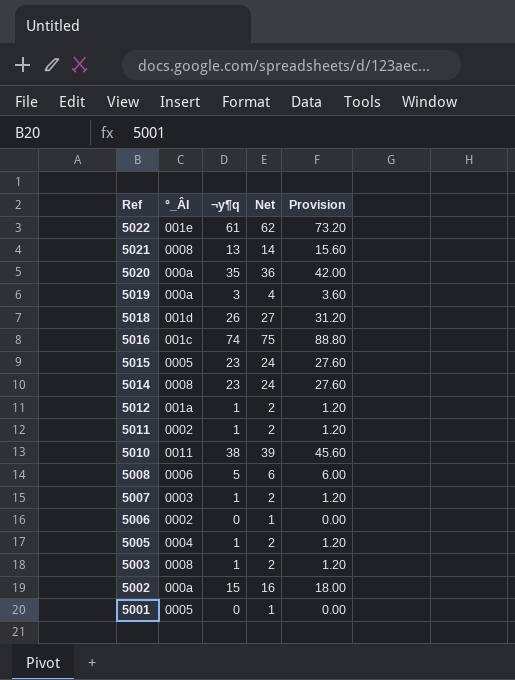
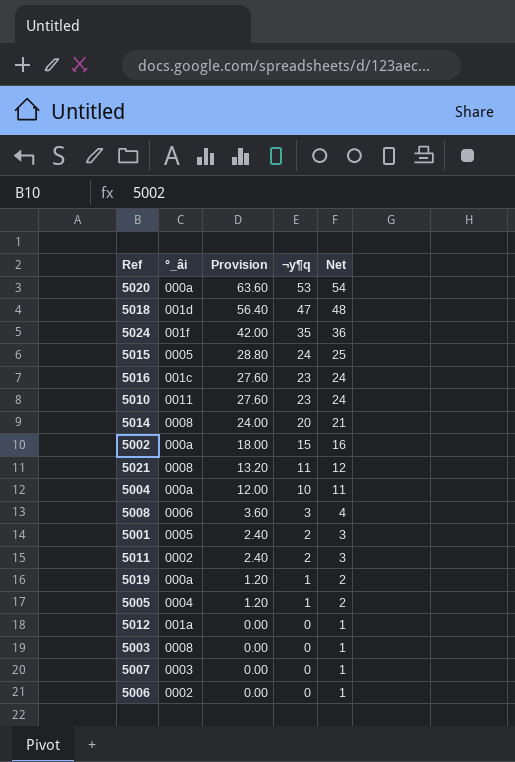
row order: Ref descending -> Provision descending
column name: °_ÂI -> °_âi
column Provision | position: 5 -> 3
row 5022: 001e | 61 | 62 | 73.20 -> none
5020 | Provision: 42.00 -> 63.60
5020 | ¬y¶q: 35 -> 53
5020 | Net: 36 -> 54
5018 | Provision: 31.20 -> 56.40
5018 | ¬y¶q: 26 -> 47
5018 | Net: 27 -> 48
row 5024: none -> 001f | 42.00 | 35 | 36
5015 | Provision: 27.60 -> 28.80
5015 | ¬y¶q: 23 -> 24
5015 | Net: 24 -> 25
5016 | Provision: 88.80 -> 27.60
5016 | ¬y¶q: 74 -> 23
5016 | Net: 75 -> 24
5010 | Provision: 45.60 -> 27.60
5010 | ¬y¶q: 38 -> 23
5010 | Net: 39 -> 24
5014 | Provision: 27.60 -> 24.00
5014 | ¬y¶q: 23 -> 20
5014 | Net: 24 -> 21
5021 | Provision: 15.60 -> 13.20
5021 | ¬y¶q: 13 -> 11
5021 | Net: 14 -> 12
row 5004: none -> 000a | 12.00 | 10 | 11
5008 | Provision: 6.00 -> 3.60
5008 | ¬y¶q: 5 -> 3
5008 | Net: 6 -> 4
5001 | Provision: 0.00 -> 2.40
5001 | ¬y¶q: 0 -> 2
5001 | Net: 1 -> 3
5011 | Provision: 1.20 -> 2.40
5011 | ¬y¶q: 1 -> 2
5011 | Net: 2 -> 3
5019 | Provision: 3.60 -> 1.20
5019 | ¬y¶q: 3 -> 1
5019 | Net: 4 -> 2
5012 | Provision: 1.20 -> 0.00
5012 | ¬y¶q: 1 -> 0
5012 | Net: 2 -> 1
5003 | Provision: 1.20 -> 0.00
5003 | ¬y¶q: 1 -> 0
5003 | Net: 2 -> 1
5007 | Provision: 1.20 -> 0.00
5007 | ¬y¶q: 1 -> 0
5007 | Net: 2 -> 1

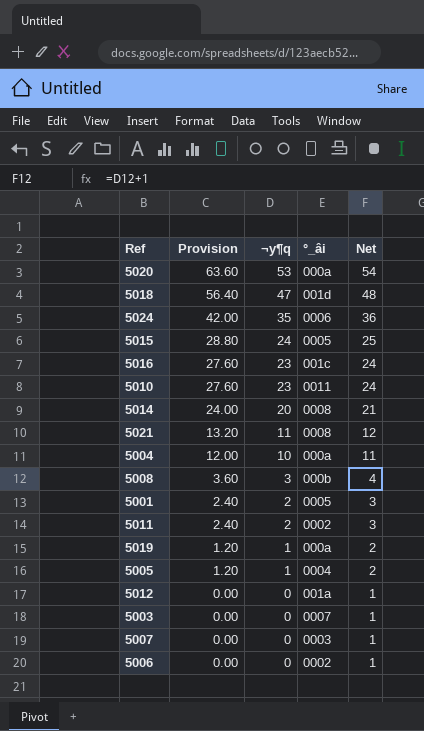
column °_âi | position: 2 -> 4
row 5002: 000a | 18.00 | 15 | 16 -> none
5024 | °_âi: 001f -> 0006
5008 | °_âi: 0006 -> 000b
5003 | °_âi: 0008 -> 0007

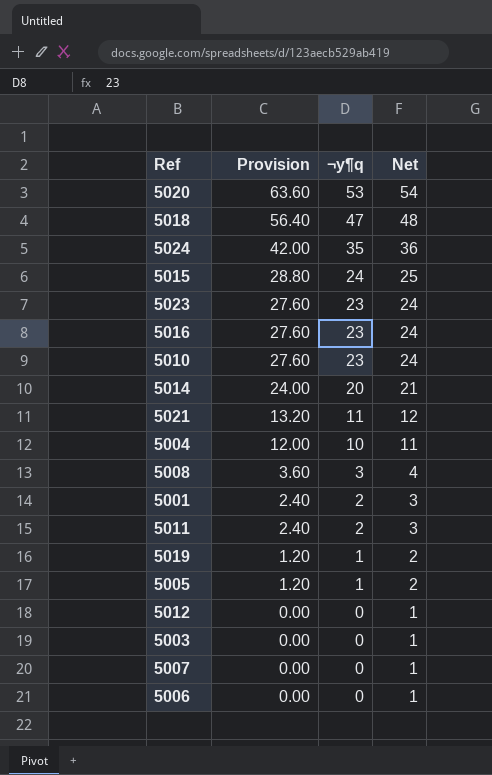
column °_âi | position: 4 -> none
row 5023: none -> 27.60 | 23 | 24

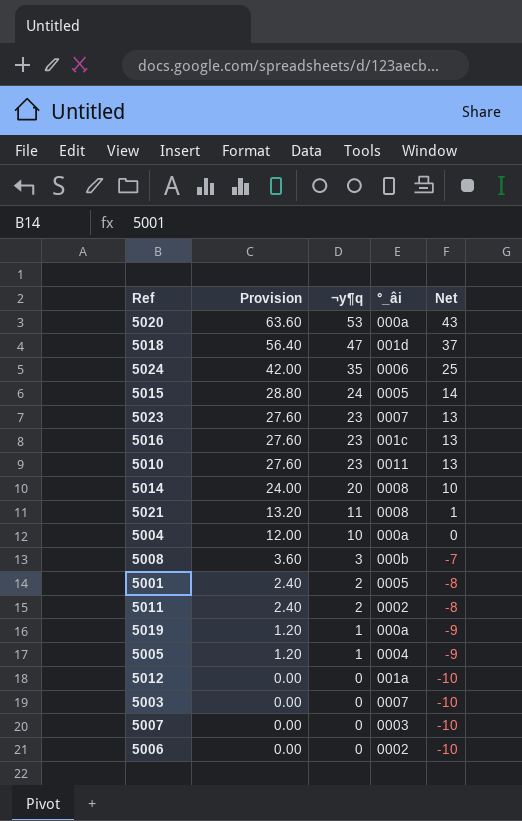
column °_âi | position: none -> 4
column Net | formula: [¬y¶q] + 1 -> [¬y¶q] - 10

